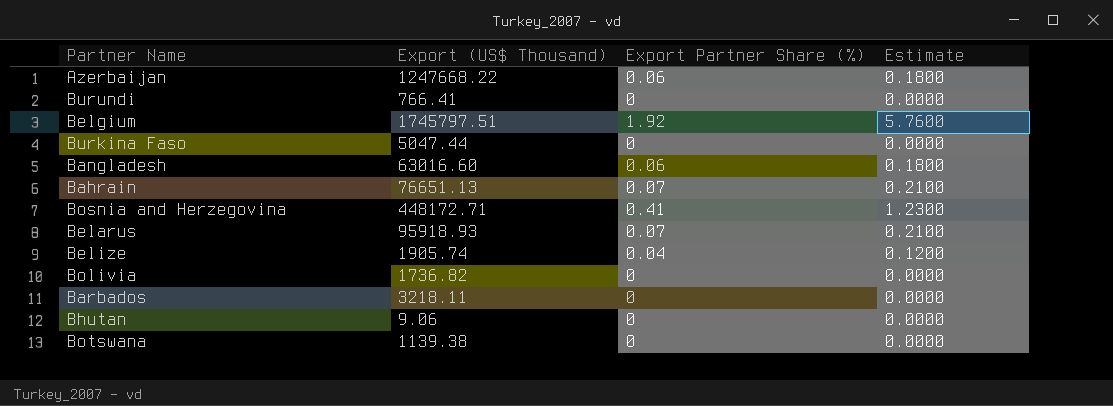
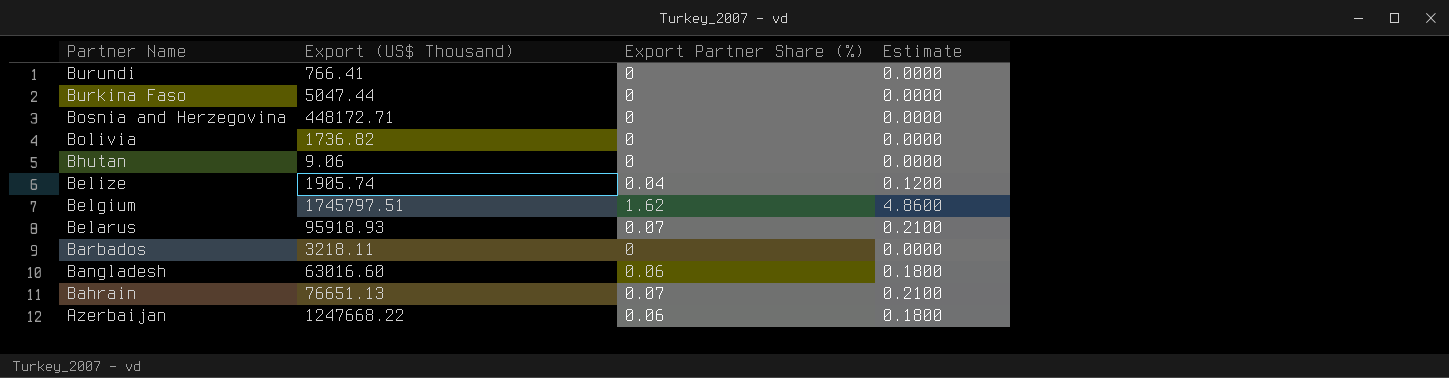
row order: none -> Partner Name descending
row Botswana: 1139.38 | 0 | 0.0000 -> none
Bosnia and Herzegovina | Export Partner Share (%): 0.41 -> 0
Bosnia and Herzegovina | Estimate: 1.2300 -> 0.0000
Belgium | Export Partner Share (%): 1.92 -> 1.62
Belgium | Estimate: 5.7600 -> 4.8600

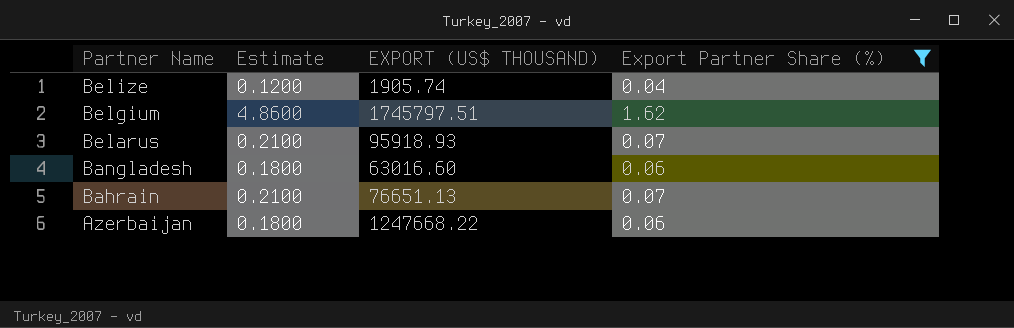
filter: none -> Export Partner Share (%) != 0
column Estimate | position: 4 -> 2
column name: Export (US$ Thousand) -> EXPORT (US$ THOUSAND)

